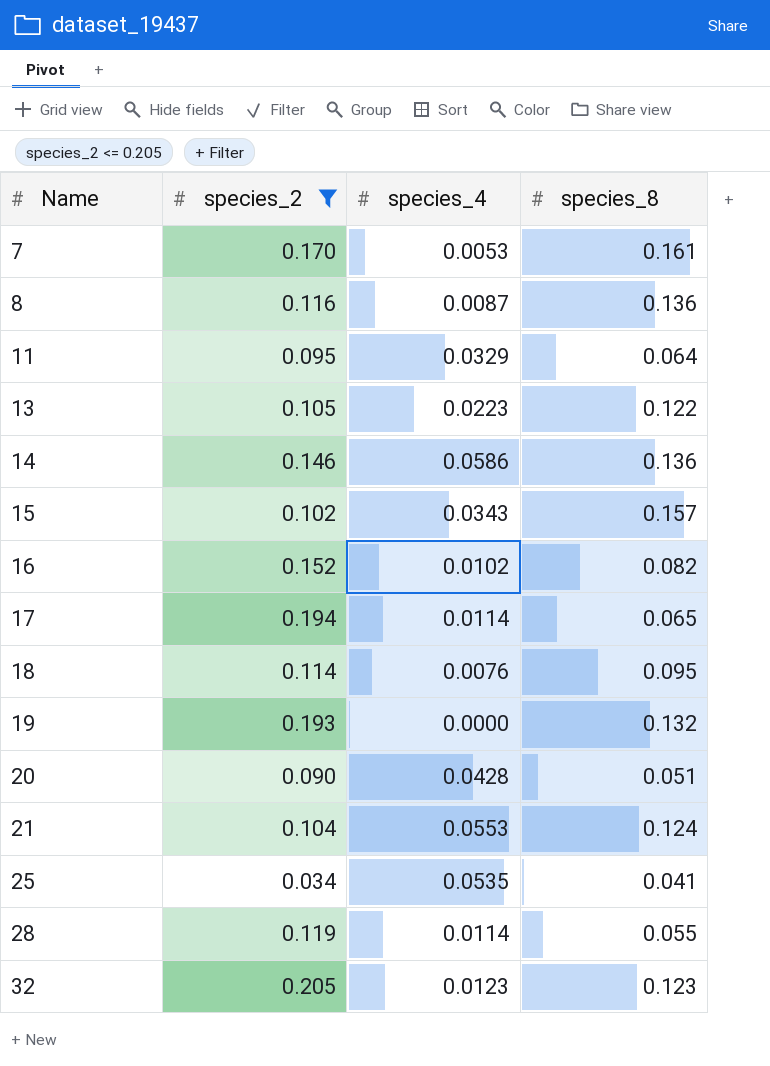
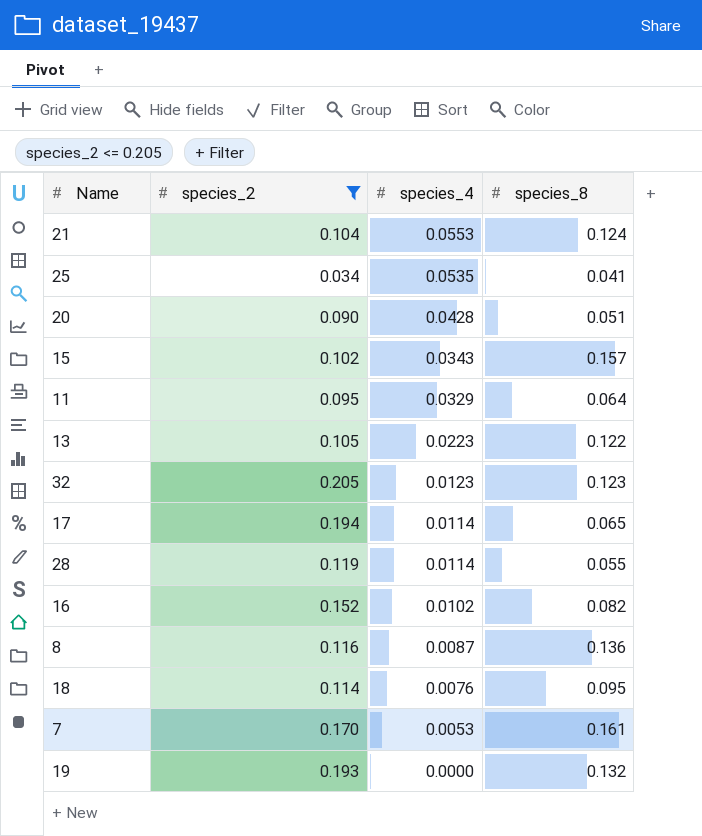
row order: Name ascending -> species_4 descending
row 14: 0.146 | 0.0586 | 0.136 -> none

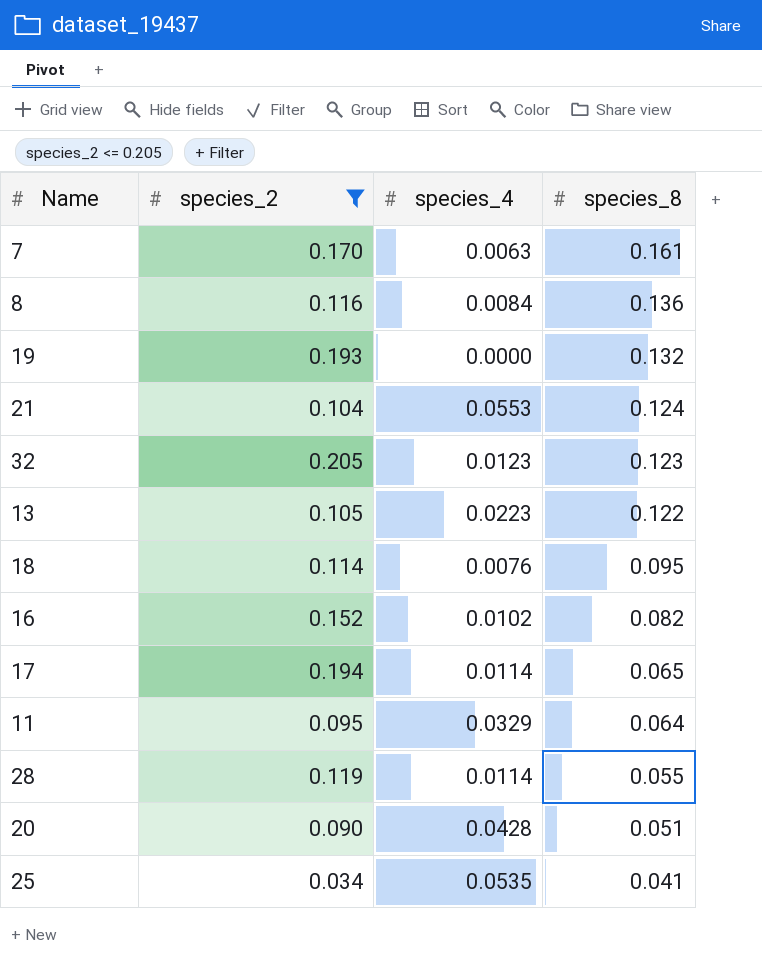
row order: species_4 descending -> species_8 descending
row 15: 0.102 | 0.0343 | 0.157 -> none
7 | species_4: 0.0053 -> 0.0063
8 | species_4: 0.0087 -> 0.0084

